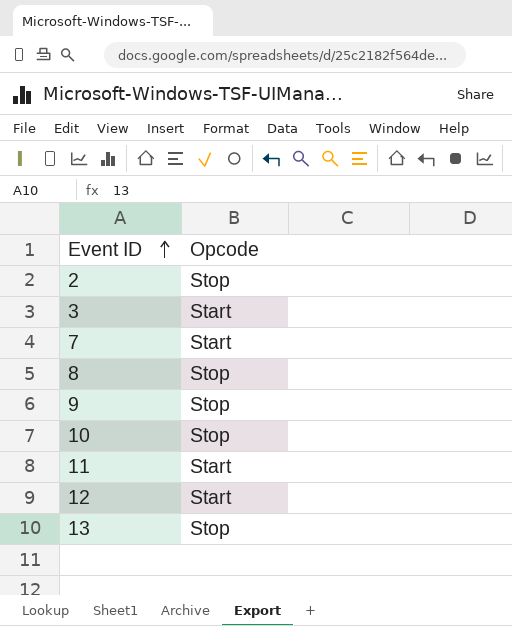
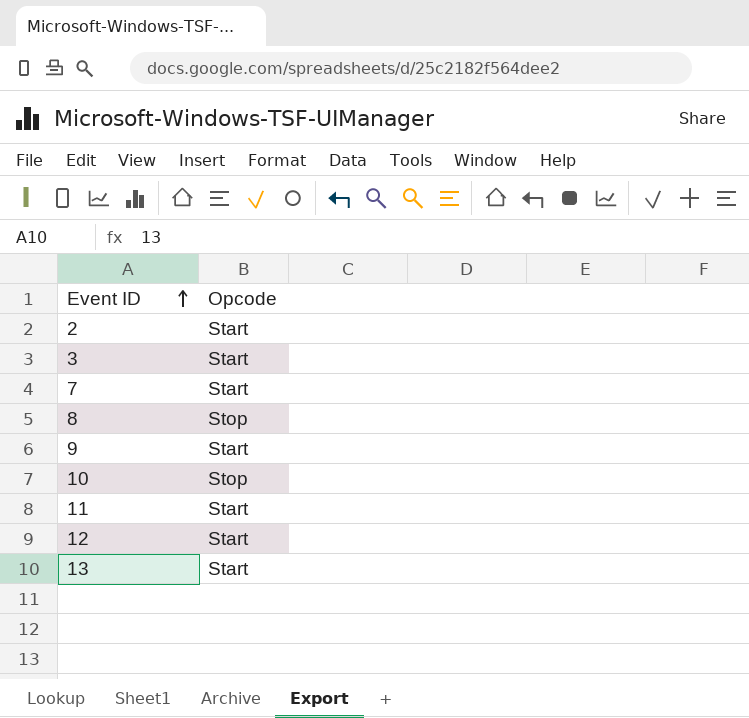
2 | Opcode: Stop -> Start
9 | Opcode: Stop -> Start
13 | Opcode: Stop -> Start

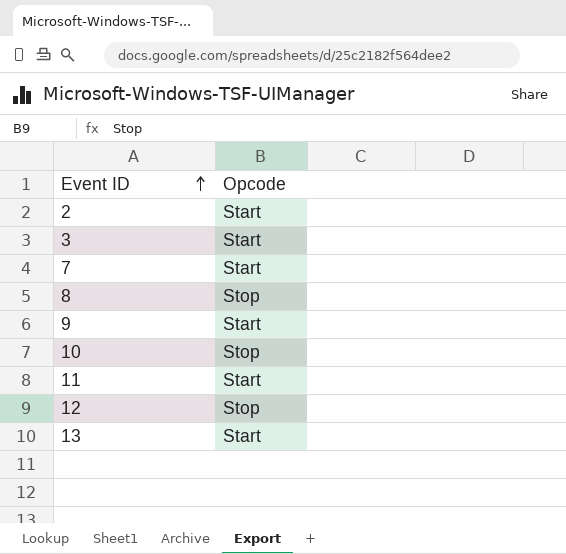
12 | Opcode: Start -> Stop

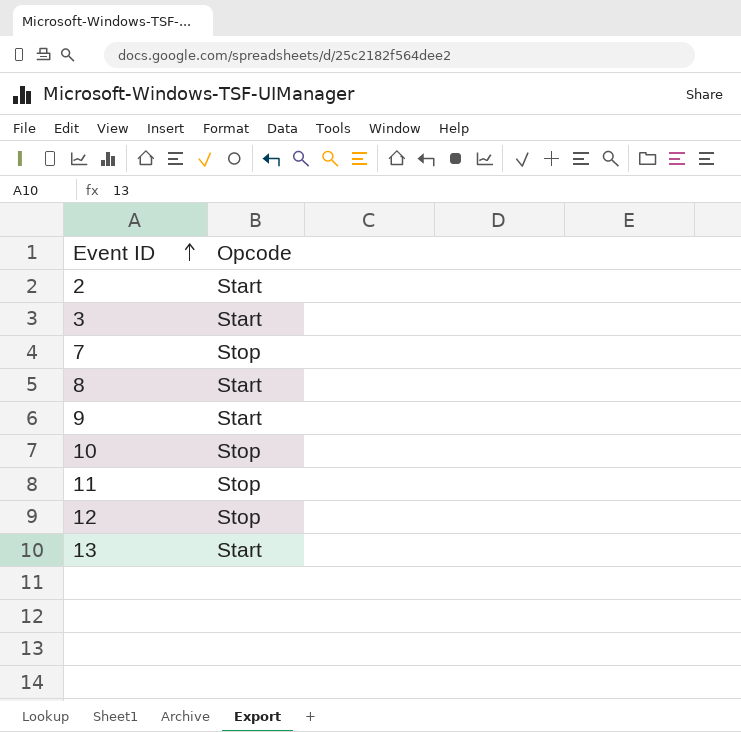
7 | Opcode: Start -> Stop
8 | Opcode: Stop -> Start
11 | Opcode: Start -> Stop

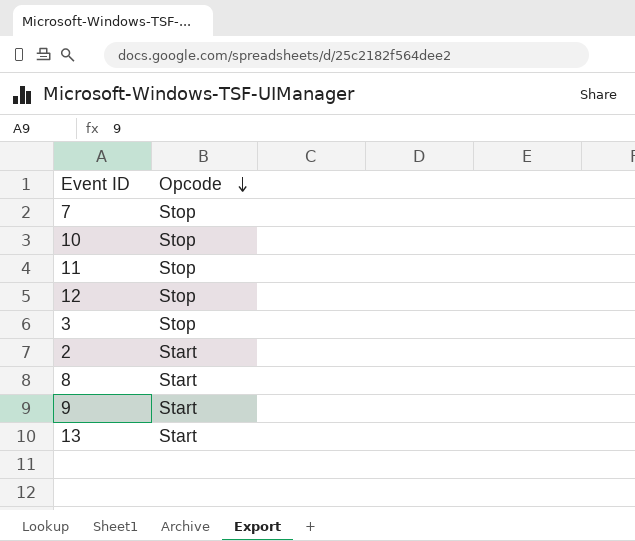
row order: Event ID ascending -> Opcode descending
3 | Opcode: Start -> Stop

